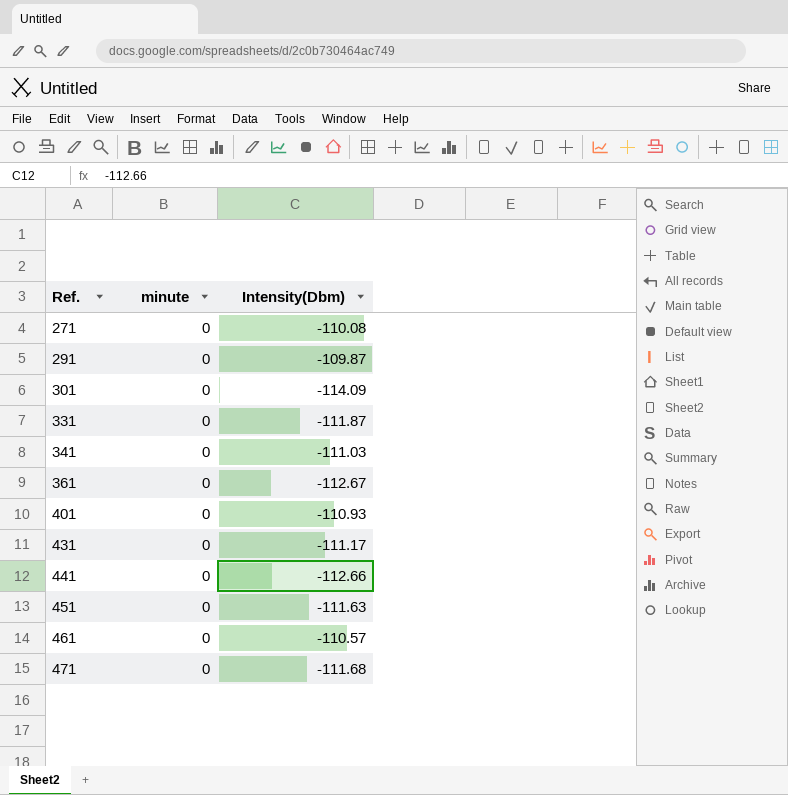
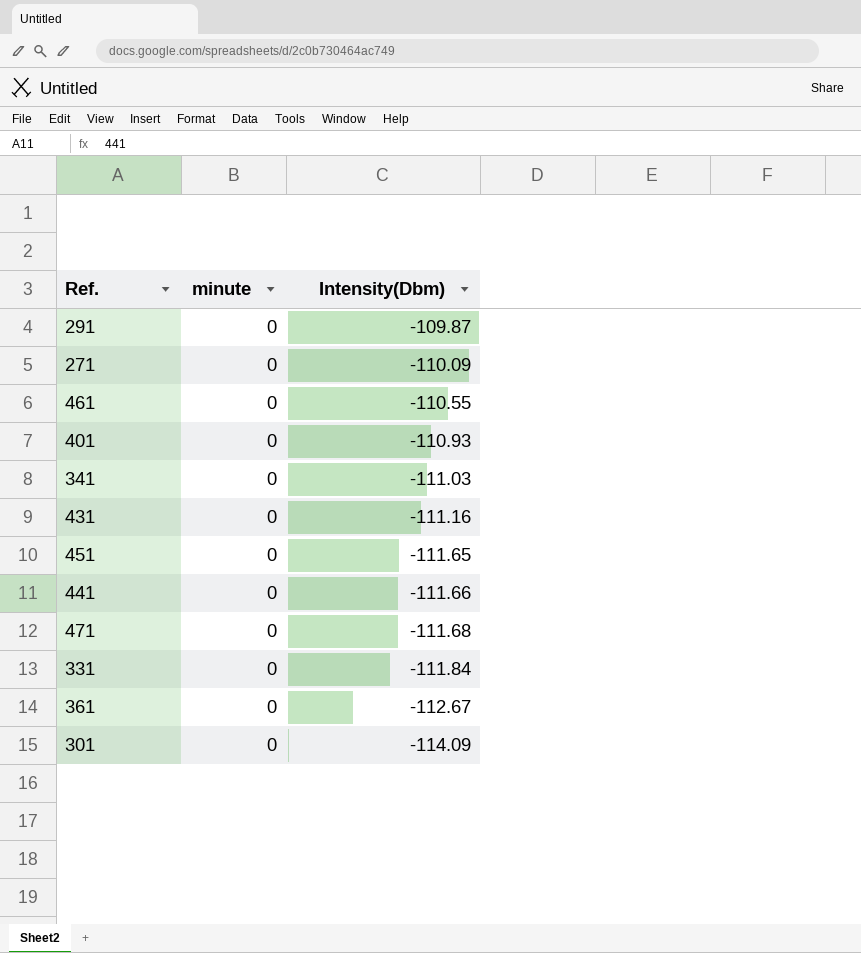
row order: Ref. ascending -> Intensity(Dbm) descending
271 | Intensity(Dbm): -110.08 -> -110.09
461 | Intensity(Dbm): -110.57 -> -110.55
431 | Intensity(Dbm): -111.17 -> -111.16
451 | Intensity(Dbm): -111.63 -> -111.65
441 | Intensity(Dbm): -112.66 -> -111.66
331 | Intensity(Dbm): -111.87 -> -111.84

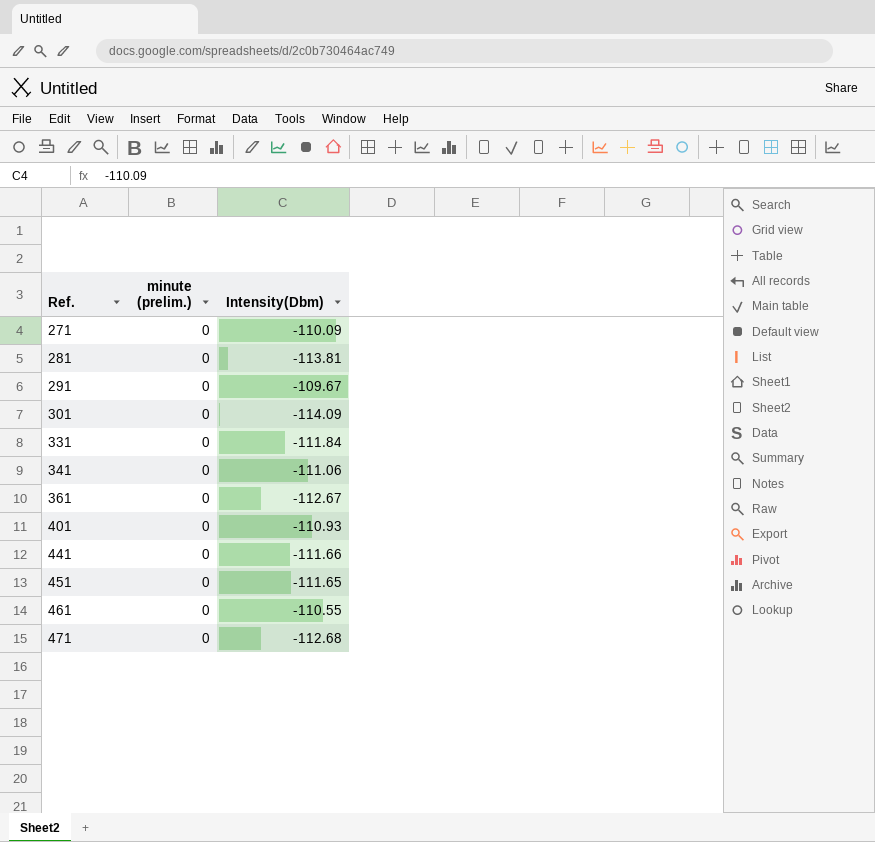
row order: Intensity(Dbm) descending -> Ref. ascending
column name: minute -> minute (prelim.)
row 431: 0 | -111.16 -> none
row 281: none -> 0 | -113.81
291 | Intensity(Dbm): -109.87 -> -109.67
341 | Intensity(Dbm): -111.03 -> -111.06
471 | Intensity(Dbm): -111.68 -> -112.68

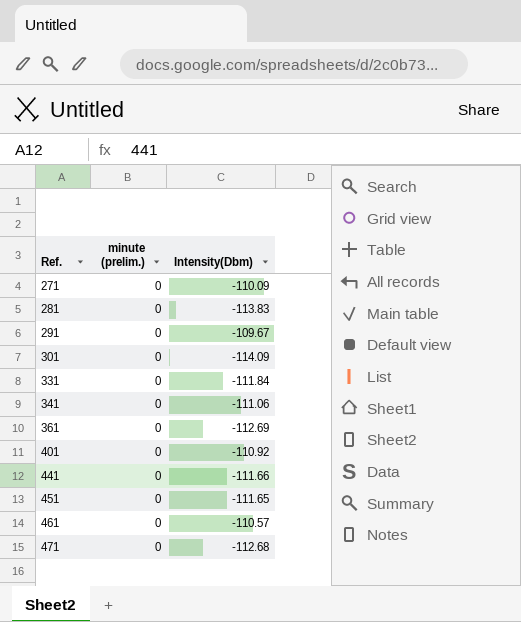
281 | Intensity(Dbm): -113.81 -> -113.83
361 | Intensity(Dbm): -112.67 -> -112.69
401 | Intensity(Dbm): -110.93 -> -110.92
461 | Intensity(Dbm): -110.55 -> -110.57

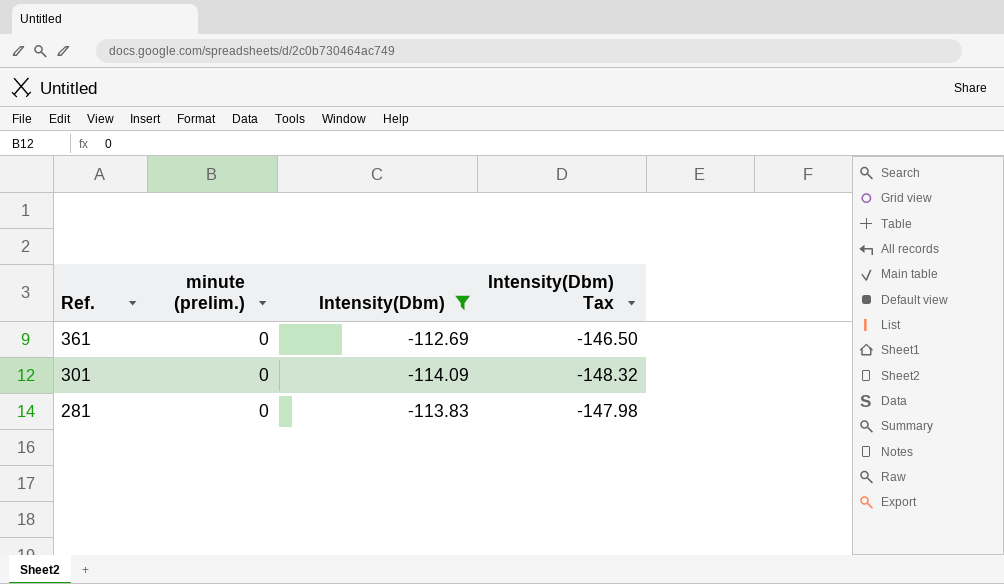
filter: none -> Intensity(Dbm) <= -112.69
row order: Ref. ascending -> Ref. descending
column Intensity(Dbm) Tax | formula: none -> [Intensity(Dbm)] * 1.3

